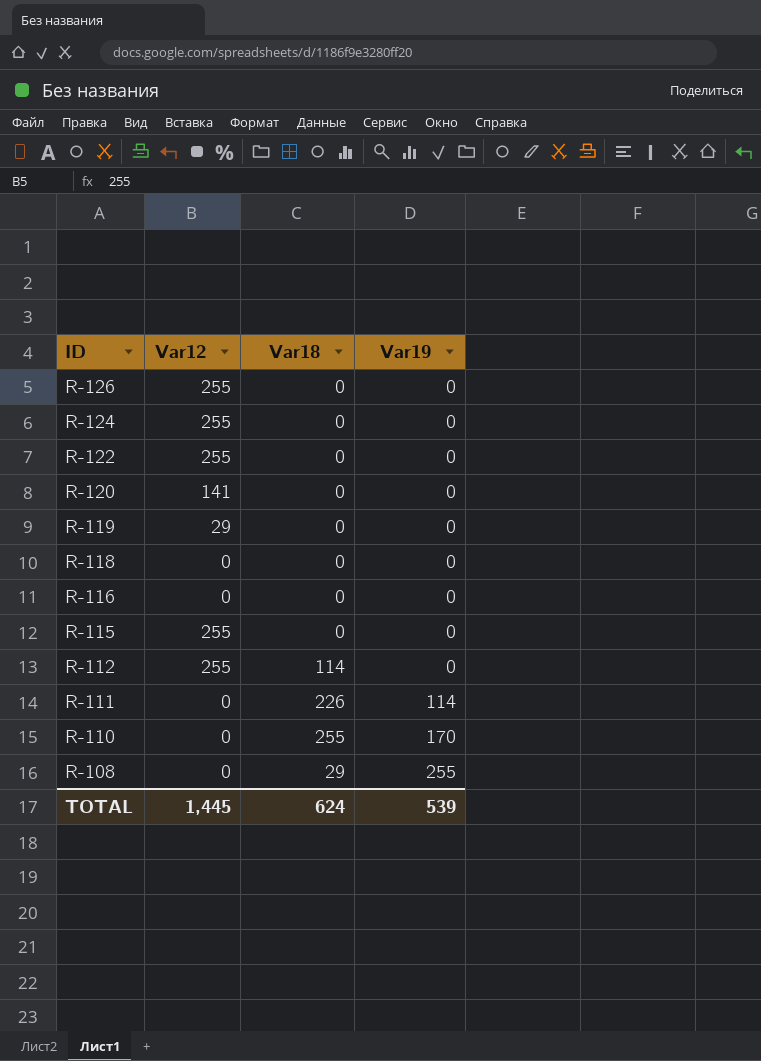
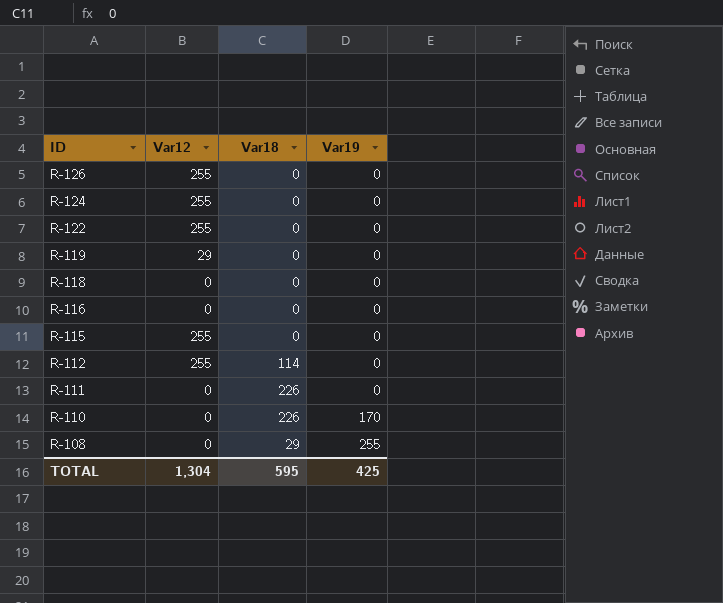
row R-120: 141 | 0 | 0 -> none
R-111 | Var19: 114 -> 0
R-110 | Var18: 255 -> 226
TOTAL | Var12: 1,445 -> 1,304
TOTAL | Var18: 624 -> 595
TOTAL | Var19: 539 -> 425

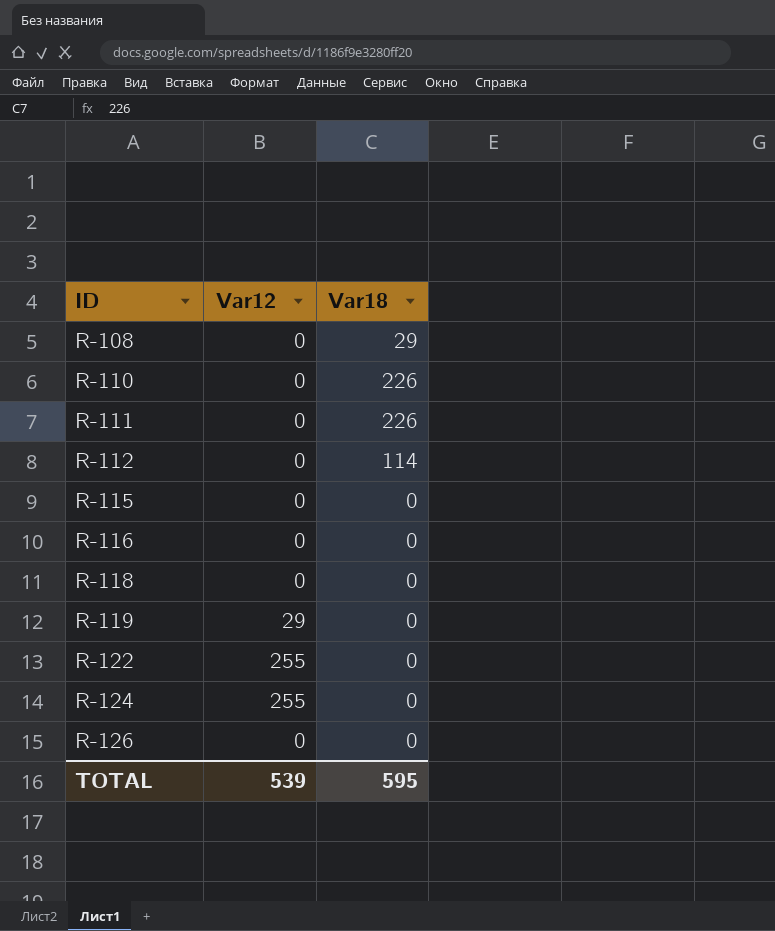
row order: ID descending -> ID ascending
column Var19 | position: 4 -> none
R-112 | Var12: 255 -> 0
R-115 | Var12: 255 -> 0
R-126 | Var12: 255 -> 0
TOTAL | Var12: 1,304 -> 539

